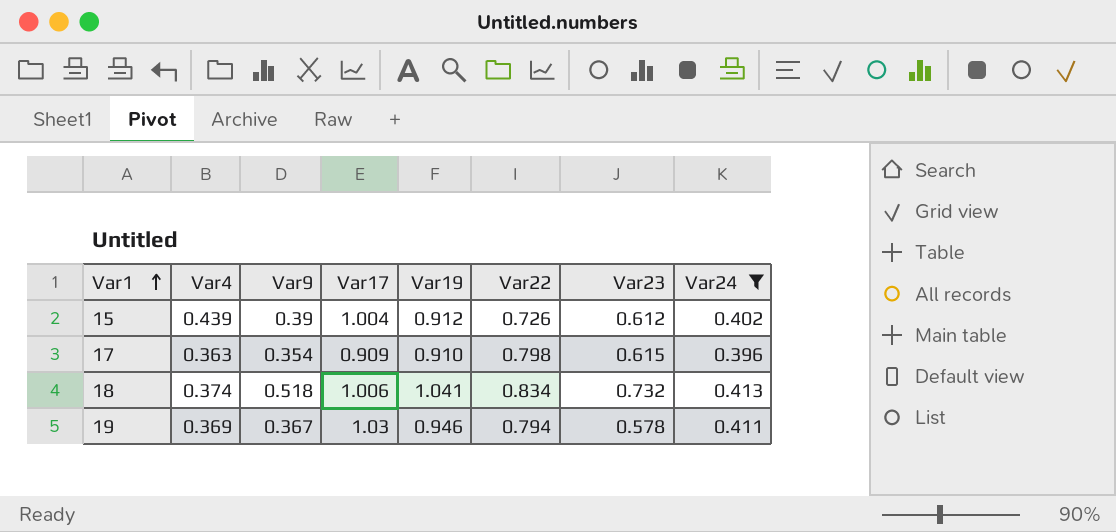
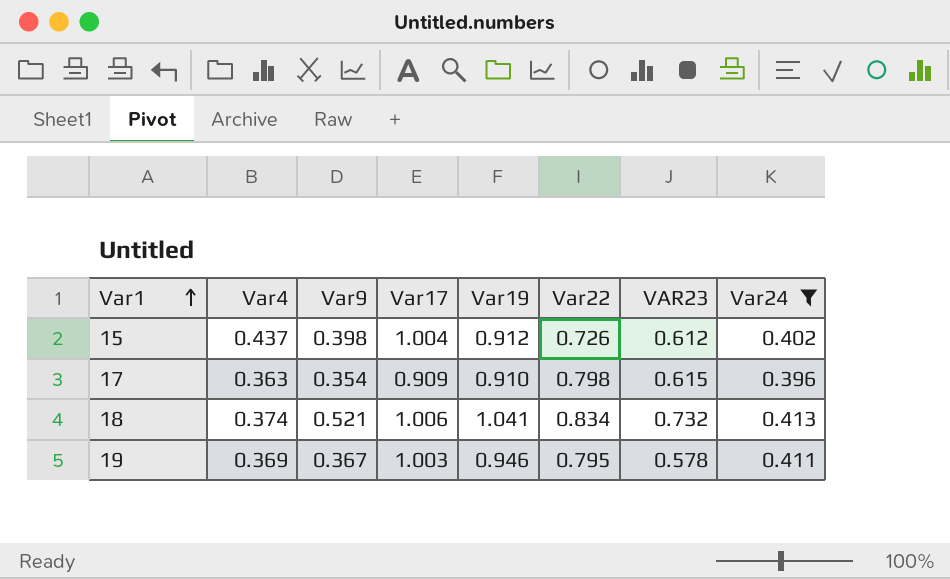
column name: Var23 -> VAR23
15 | Var4: 0.439 -> 0.437
15 | Var9: 0.39 -> 0.398
18 | Var9: 0.518 -> 0.521
19 | Var17: 1.03 -> 1.003
19 | Var22: 0.794 -> 0.795

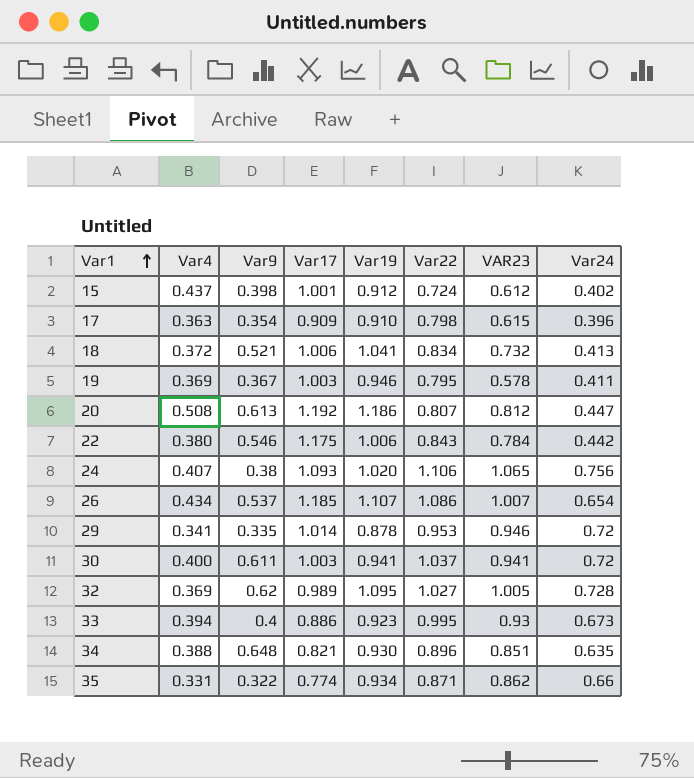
filter: Var24 <= 0.413 -> none
15 | Var17: 1.004 -> 1.001
15 | Var22: 0.726 -> 0.724
18 | Var4: 0.374 -> 0.372

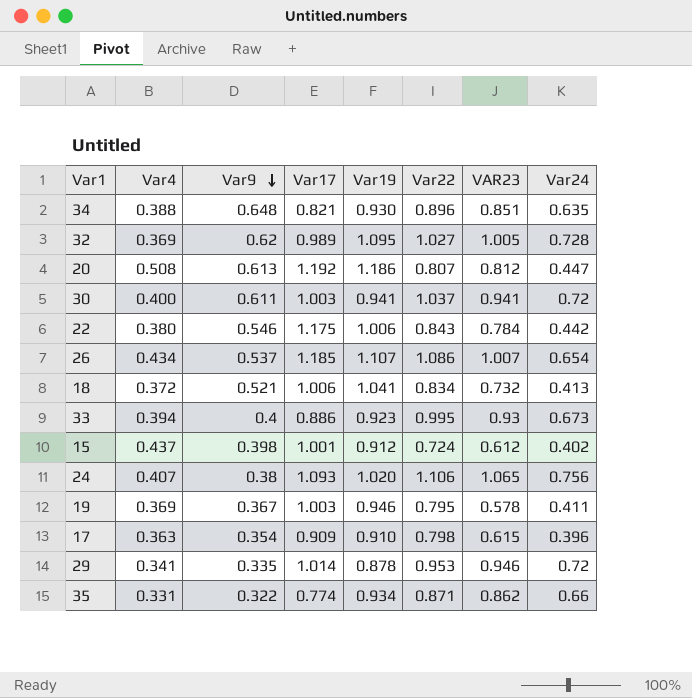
row order: Var1 ascending -> Var9 descending

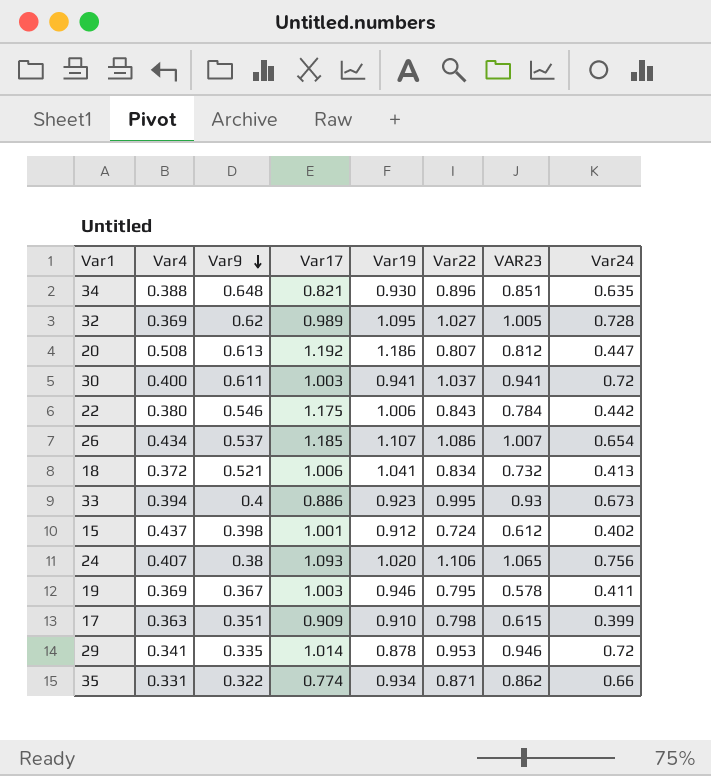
17 | Var9: 0.354 -> 0.351
17 | Var24: 0.396 -> 0.399

